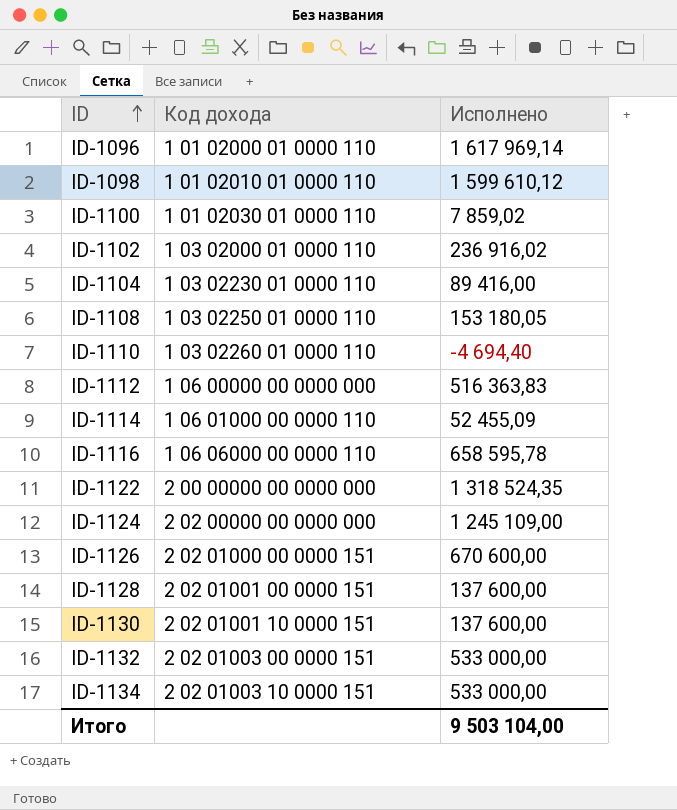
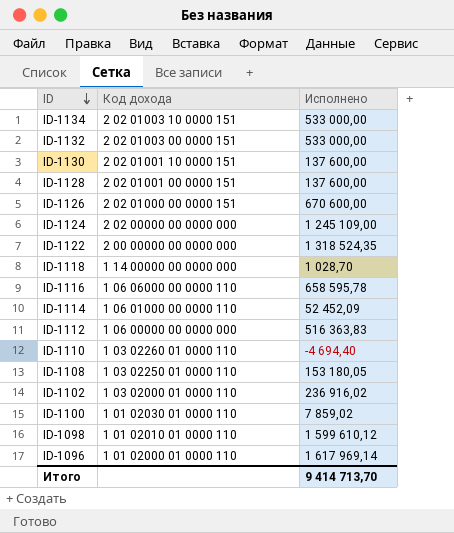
row order: ID ascending -> ID descending
row ID-1104: 1 03 02230 01 0000 110 | 89 416,00 -> none
row ID-1118: none -> 1 14 00000 00 0000 000 | 1 028,70
ID-1114 | Исполнено: 52 455,09 -> 52 452,09
Итого | Исполнено: 9 503 104,00 -> 9 414 713,70

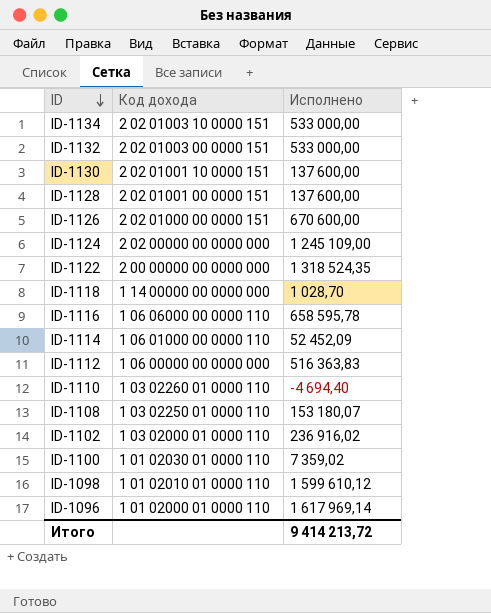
ID-1108 | Исполнено: 153 180,05 -> 153 180,07
ID-1100 | Исполнено: 7 859,02 -> 7 359,02
Итого | Исполнено: 9 414 713,70 -> 9 414 213,72

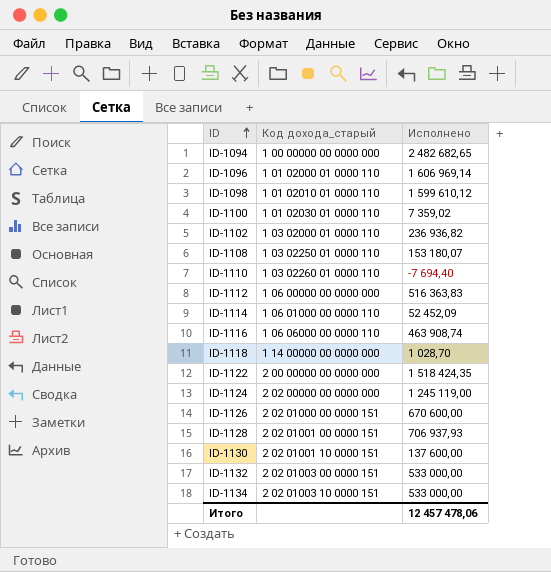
row order: ID descending -> ID ascending
column name: Код дохода -> Код дохода_старый
row ID-1094: none -> 1 00 00000 00 0000 000 | 2 482 682,65
ID-1096 | Исполнено: 1 617 969,14 -> 1 606 969,14
ID-1102 | Исполнено: 236 916,02 -> 236 936,82
ID-1110 | Исполнено: -4 694,40 -> -7 694,40
ID-1116 | Исполнено: 658 595,78 -> 463 908,74
ID-1122 | Исполнено: 1 318 524,35 -> 1 518 424,35
ID-1124 | Исполнено: 1 245 109,00 -> 1 245 119,00
ID-1128 | Исполнено: 137 600,00 -> 706 937,93
Итого | Исполнено: 9 414 213,72 -> 12 457 478,06

